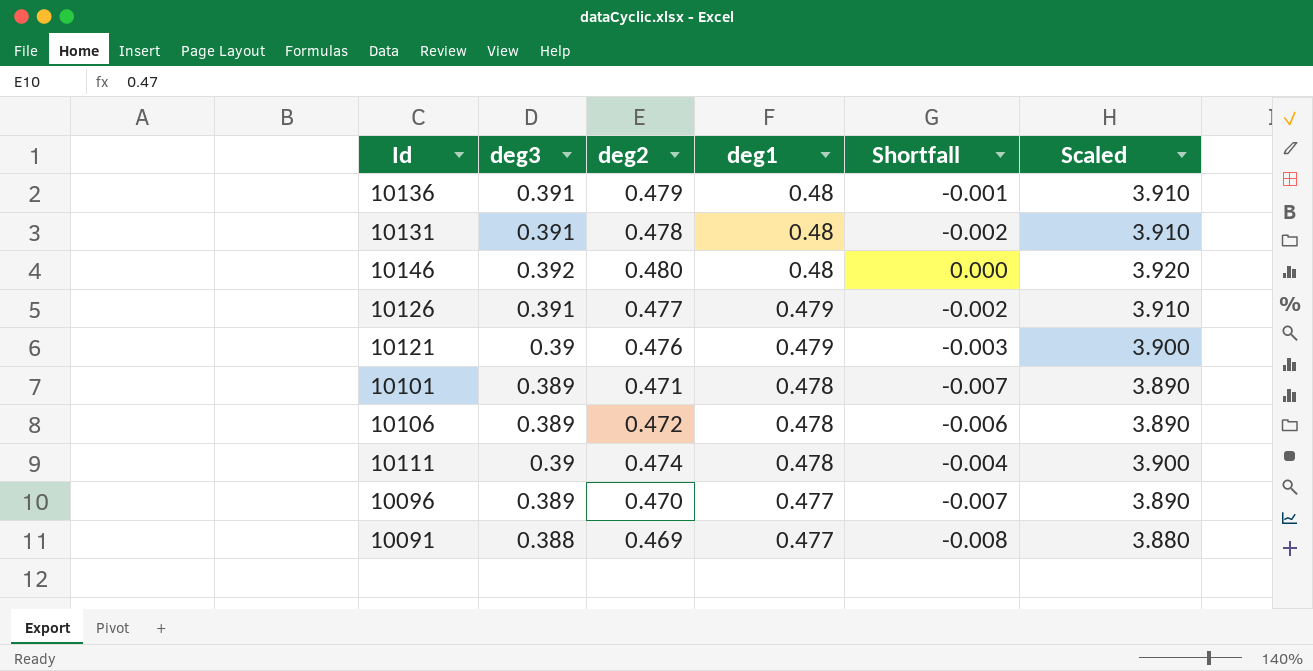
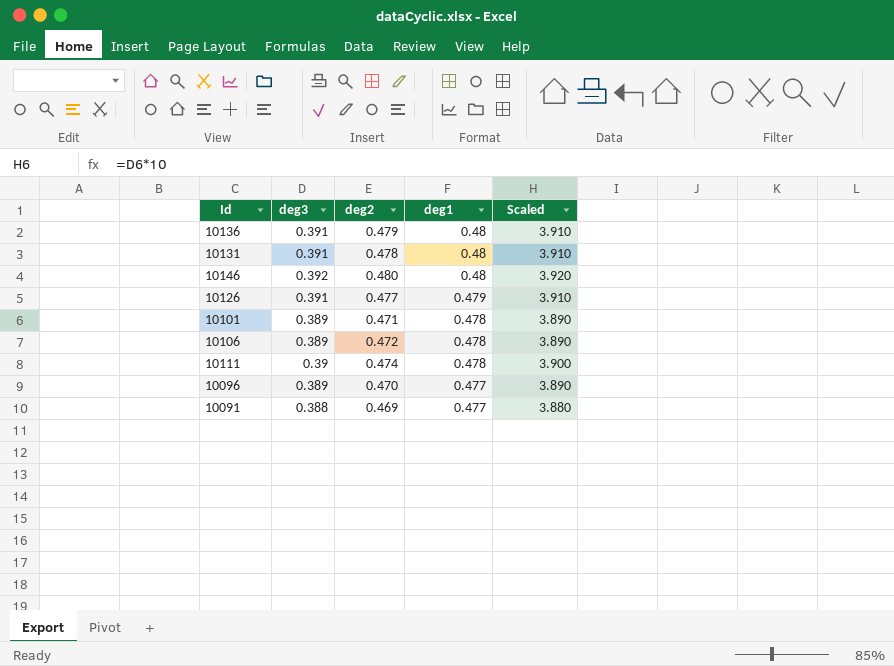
column Shortfall | formula: [deg2] - [deg1] -> none
row 10121: 0.39 | 0.476 | 0.479 | -0.003 | 3.900 -> none

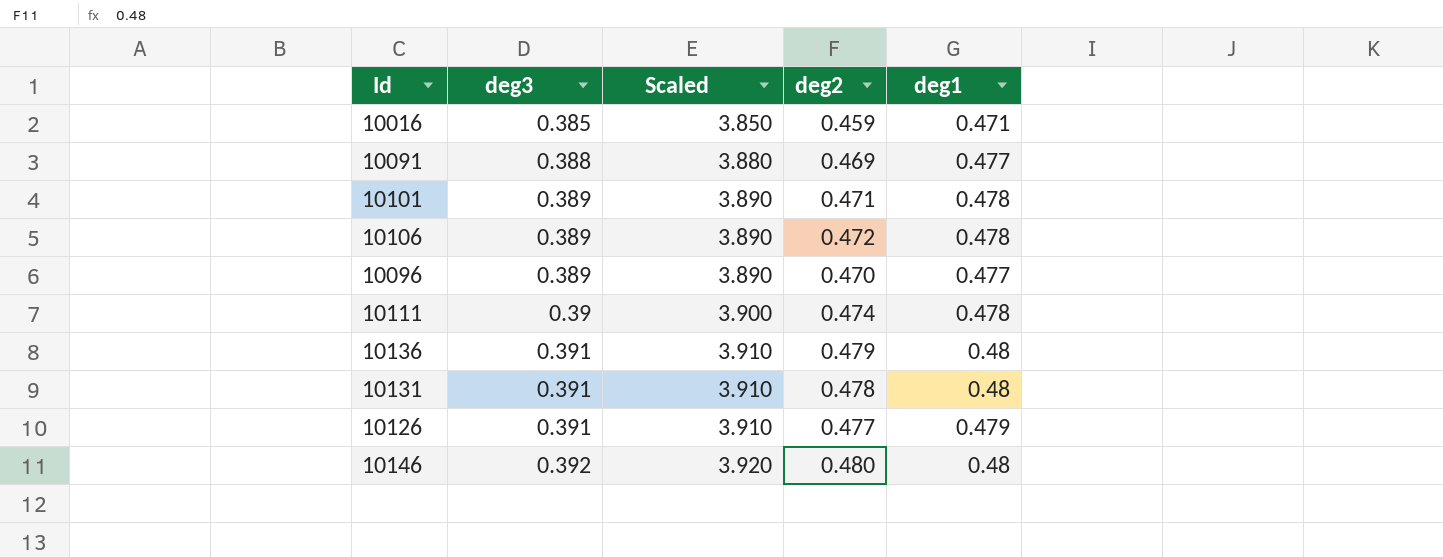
row order: deg1 descending -> deg3 ascending
column Scaled | position: 5 -> 3
row 10016: none -> 0.385 | 3.850 | 0.459 | 0.471

